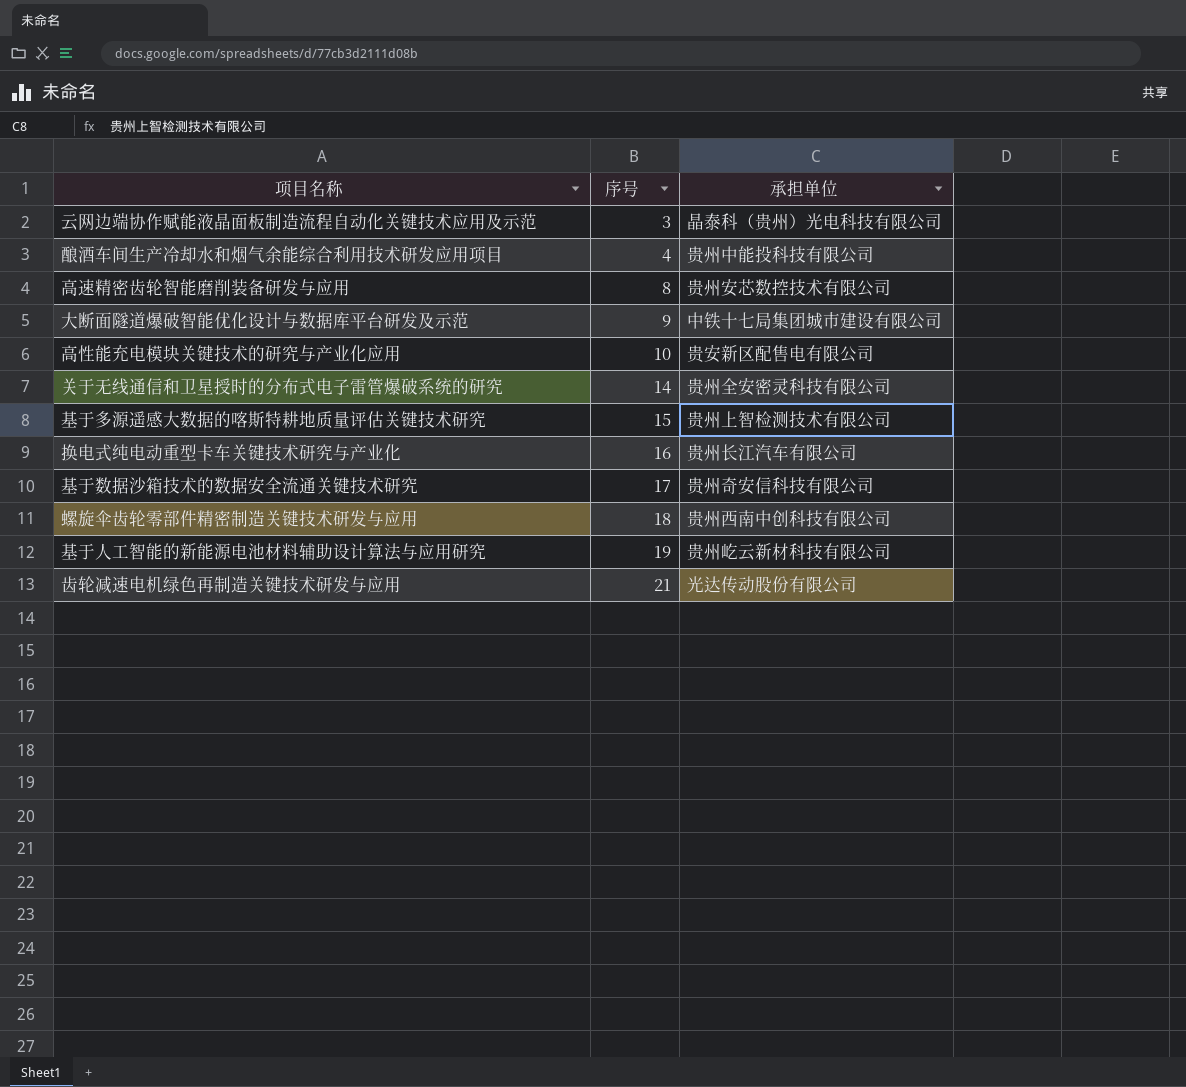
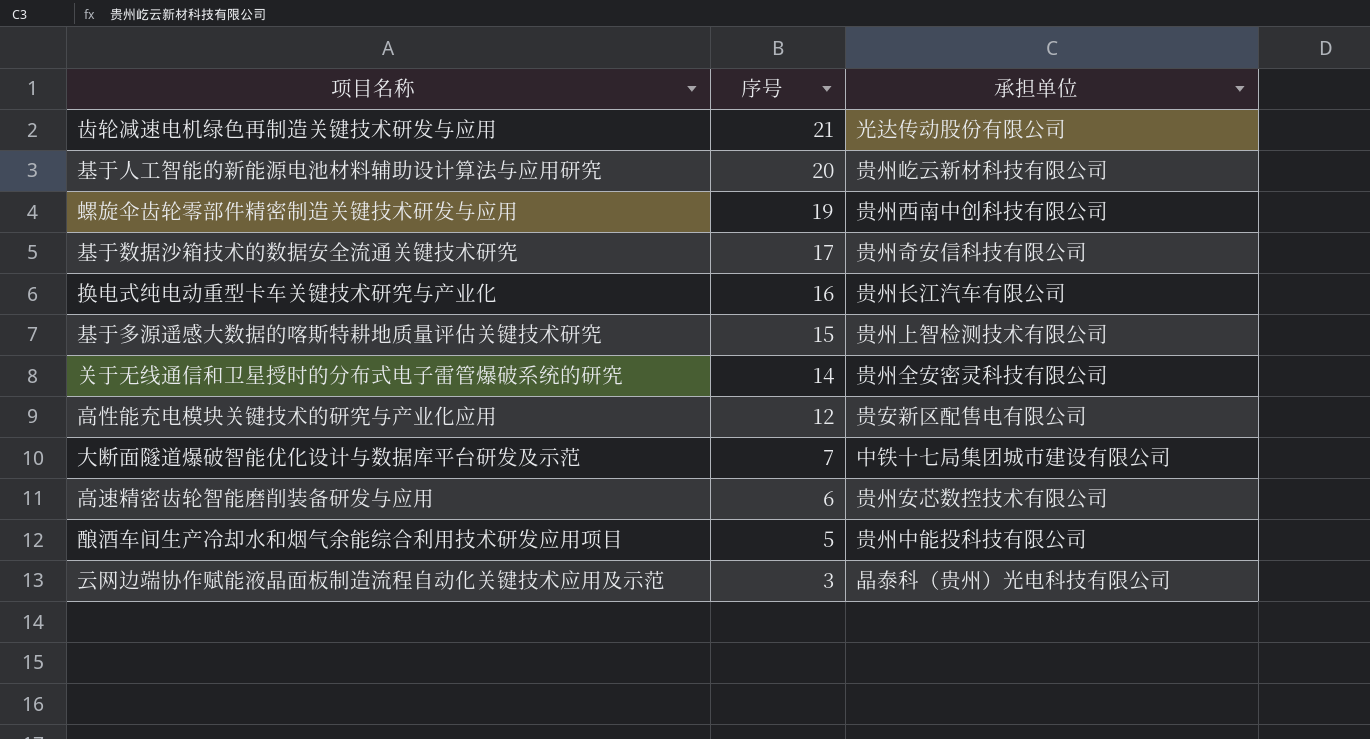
row order: 序号 ascending -> 序号 descending
基于人工智能的新能源电池材料辅助设计算法与应用研究 | 序号: 19 -> 20
螺旋伞齿轮零部件精密制造关键技术研发与应用 | 序号: 18 -> 19
高性能充电模块关键技术的研究与产业化应用 | 序号: 10 -> 12
大断面隧道爆破智能优化设计与数据库平台研发及示范 | 序号: 9 -> 7
高速精密齿轮智能磨削装备研发与应用 | 序号: 8 -> 6
酿酒车间生产冷却水和烟气余能综合利用技术研发应用项目 | 序号: 4 -> 5

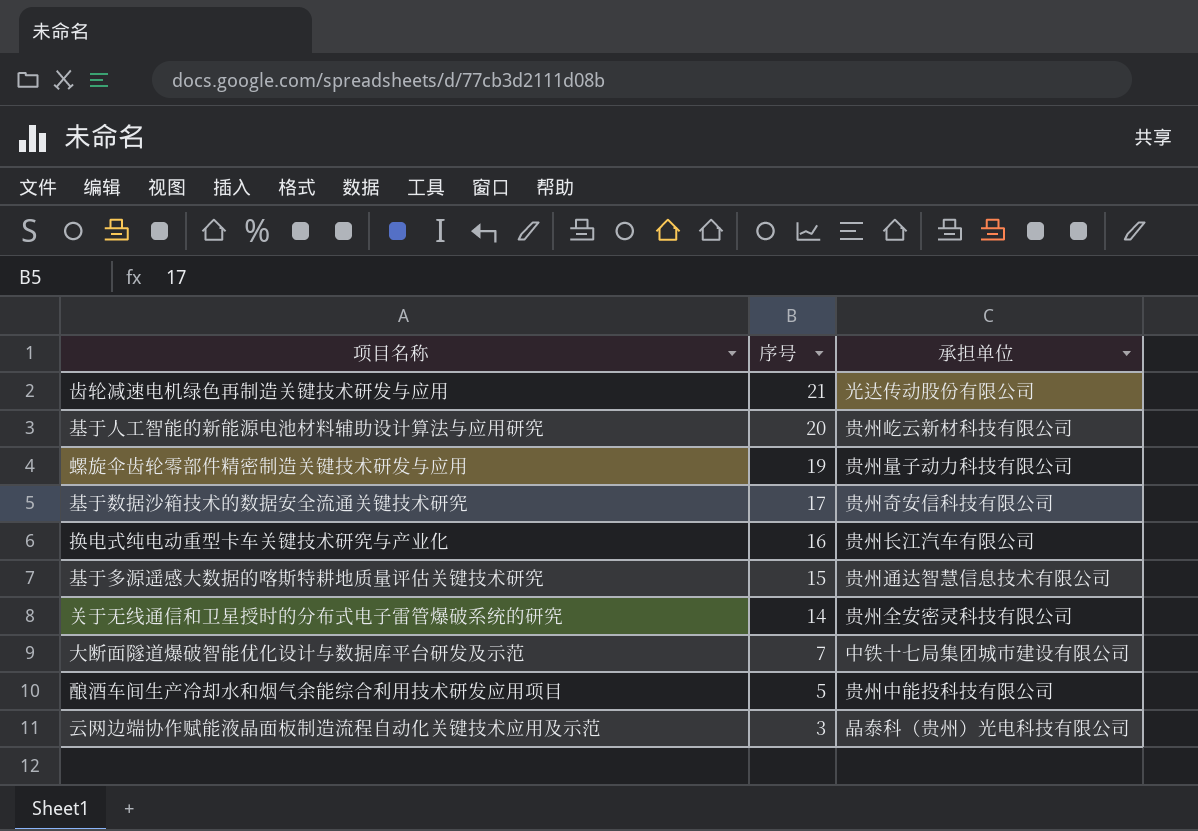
row 高性能充电模块关键技术的研究与产业化应用: 12 | 贵安新区配售电有限公司 -> none
row 高速精密齿轮智能磨削装备研发与应用: 6 | 贵州安芯数控技术有限公司 -> none
螺旋伞齿轮零部件精密制造关键技术研发与应用 | 承担单位: 贵州西南中创科技有限公司 -> 贵州量子动力科技有限公司
基于多源遥感大数据的喀斯特耕地质量评估关键技术研究 | 承担单位: 贵州上智检测技术有限公司 -> 贵州通达智慧信息技术有限公司

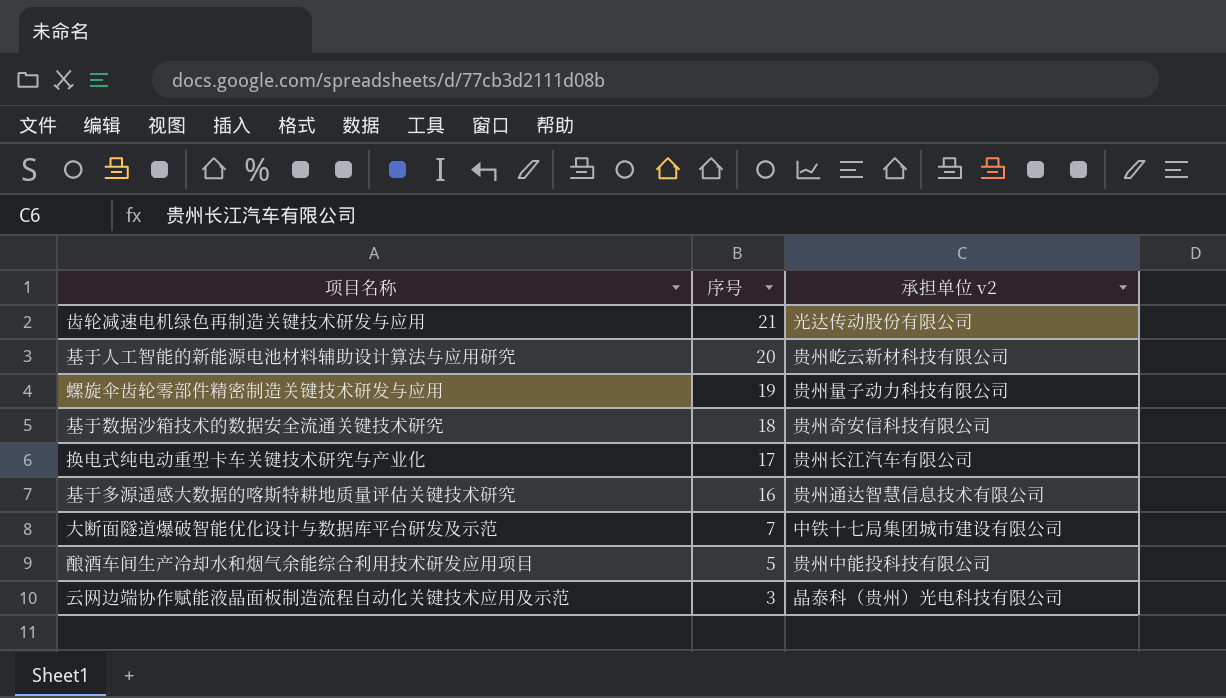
column name: 承担单位 -> 承担单位 v2
row 关于无线通信和卫星授时的分布式电子雷管爆破系统的研究: 14 | 贵州全安密灵科技有限公司 -> none
基于数据沙箱技术的数据安全流通关键技术研究 | 序号: 17 -> 18
换电式纯电动重型卡车关键技术研究与产业化 | 序号: 16 -> 17
基于多源遥感大数据的喀斯特耕地质量评估关键技术研究 | 序号: 15 -> 16

